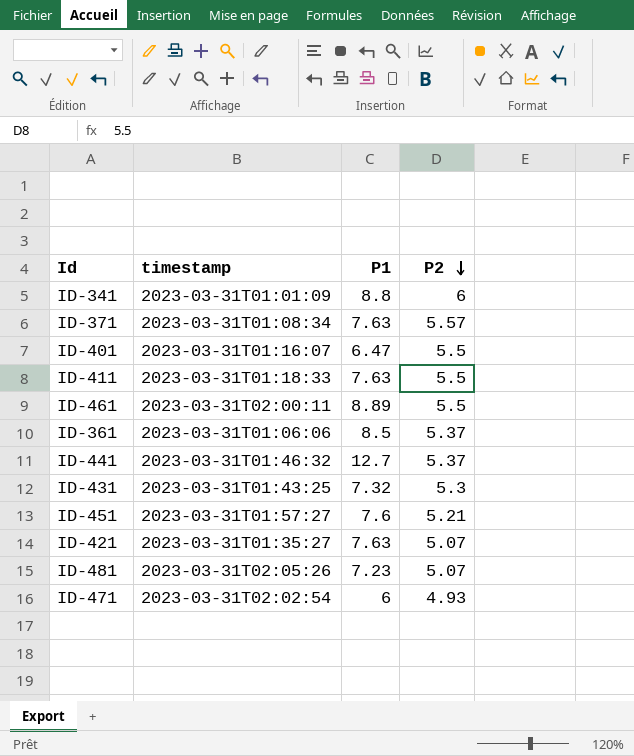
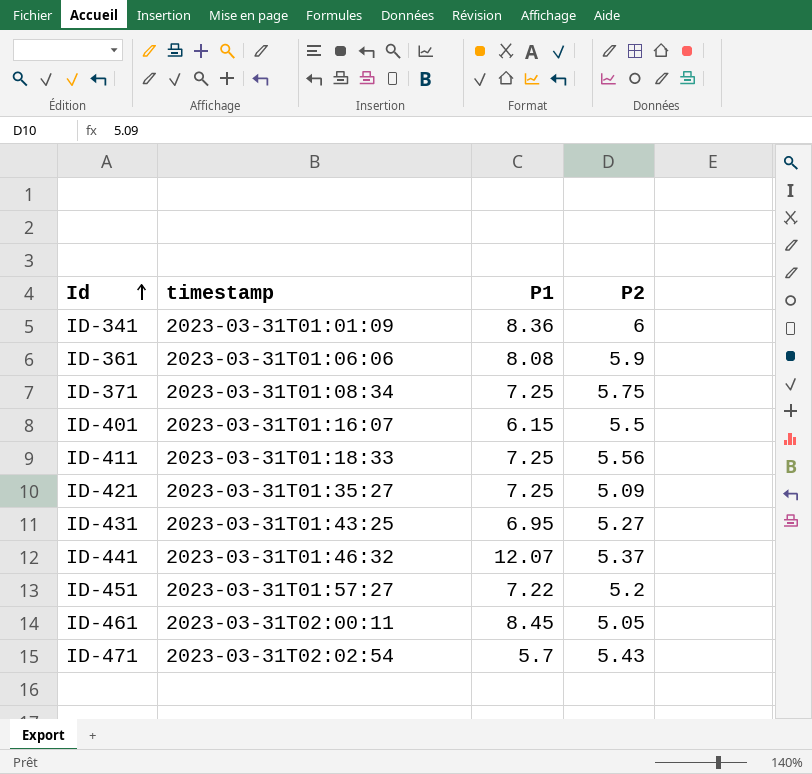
row order: P2 descending -> Id ascending
row ID-481: 2023-03-31T02:05:26 | 7.23 | 5.07 -> none
ID-341 | P1: 8.8 -> 8.36
ID-361 | P1: 8.5 -> 8.08
ID-361 | P2: 5.37 -> 5.9
ID-371 | P1: 7.63 -> 7.25
ID-371 | P2: 5.57 -> 5.75
ID-401 | P1: 6.47 -> 6.15
ID-411 | P1: 7.63 -> 7.25
ID-411 | P2: 5.5 -> 5.56
ID-421 | P1: 7.63 -> 7.25
ID-421 | P2: 5.07 -> 5.09
ID-431 | P1: 7.32 -> 6.95
ID-431 | P2: 5.3 -> 5.27
ID-441 | P1: 12.7 -> 12.07
ID-451 | P1: 7.6 -> 7.22
ID-451 | P2: 5.21 -> 5.2
ID-461 | P1: 8.89 -> 8.45
ID-461 | P2: 5.5 -> 5.05
ID-471 | P1: 6 -> 5.7
ID-471 | P2: 4.93 -> 5.43

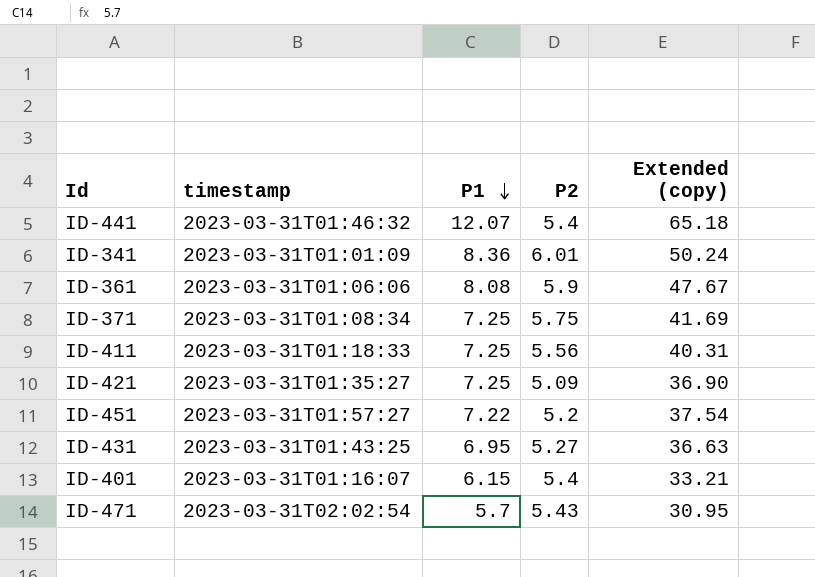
row order: Id ascending -> P1 descending
column Extended (copy) | formula: none -> [P1] * [P2]
row ID-461: 2023-03-31T02:00:11 | 8.45 | 5.05 -> none
ID-441 | P2: 5.37 -> 5.4
ID-341 | P2: 6 -> 6.01
ID-401 | P2: 5.5 -> 5.4

